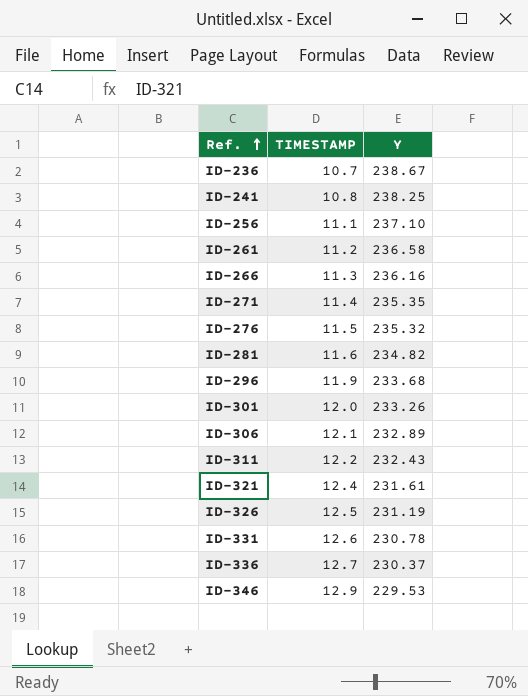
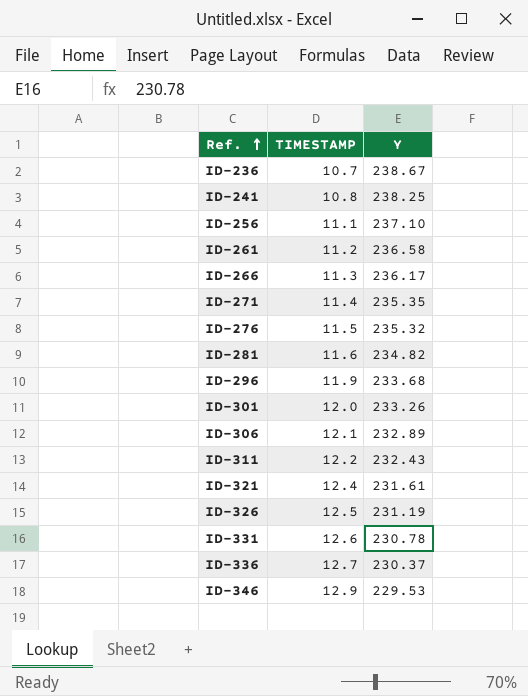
ID-266 | Y: 236.16 -> 236.17

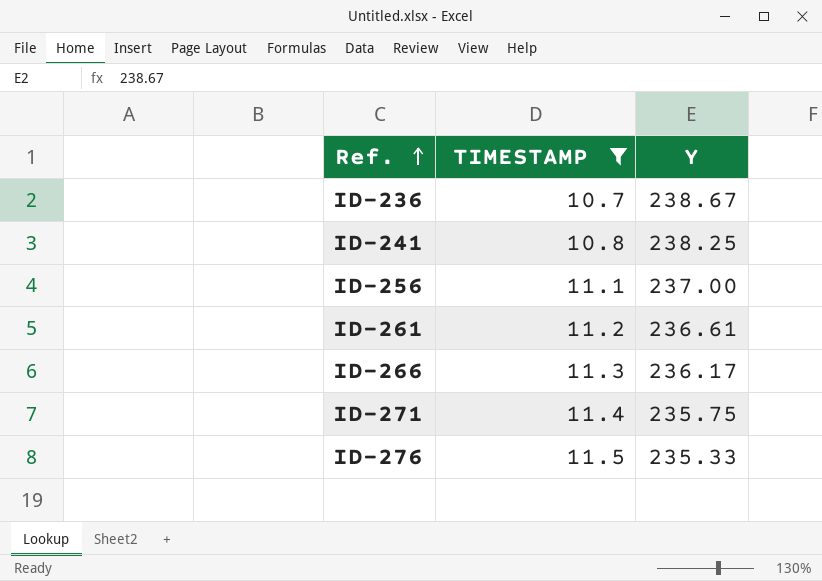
filter: none -> TIMESTAMP <= 11.5
ID-256 | Y: 237.10 -> 237.00
ID-261 | Y: 236.58 -> 236.61
ID-271 | Y: 235.35 -> 235.75
ID-276 | Y: 235.32 -> 235.33

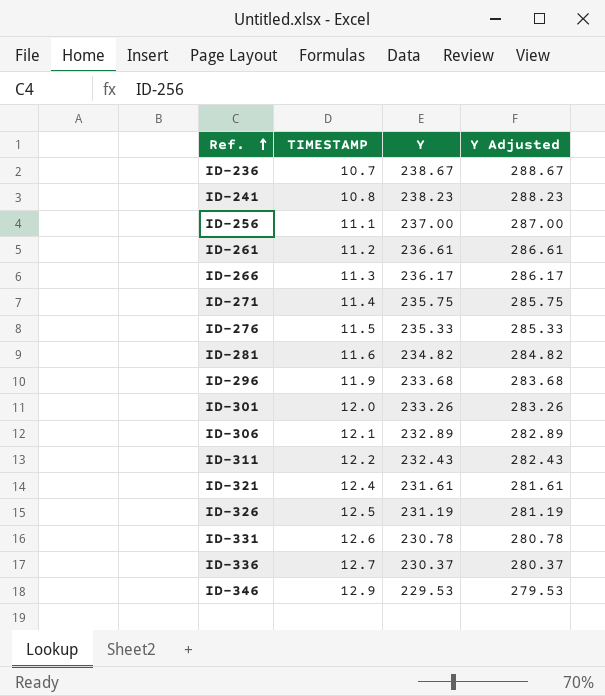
filter: TIMESTAMP <= 11.5 -> none
column Y Adjusted | formula: none -> [Y] + 50
ID-241 | Y: 238.25 -> 238.23

